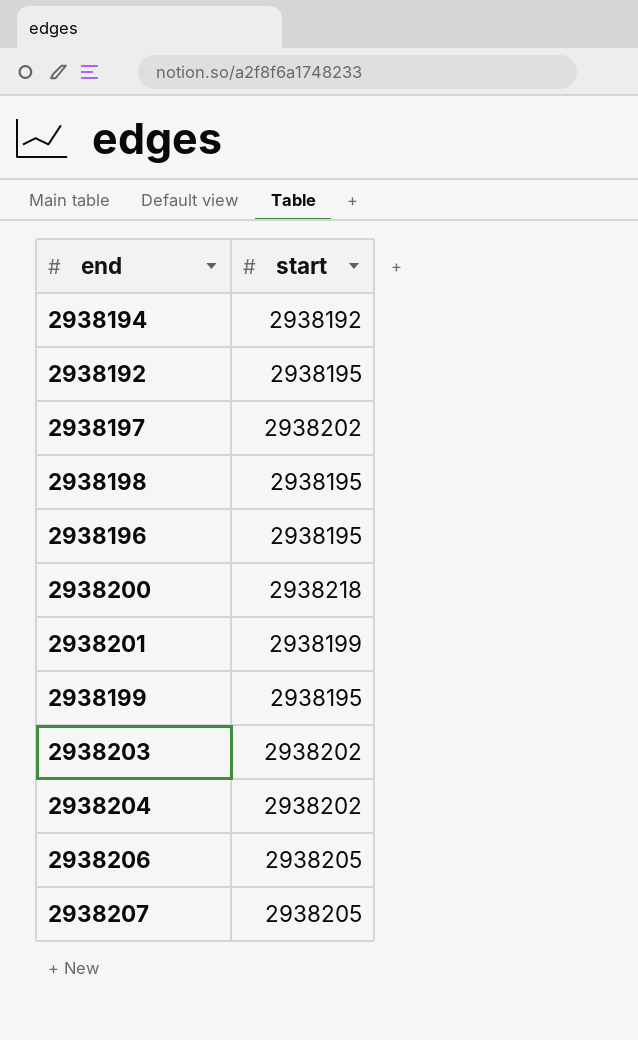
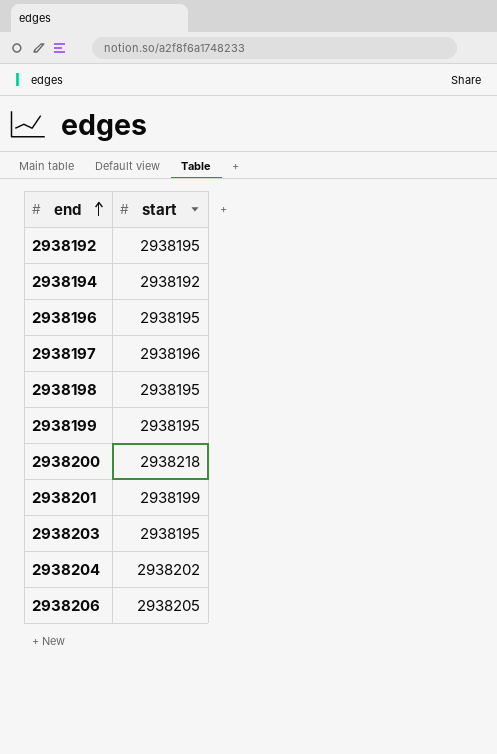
row order: none -> end ascending
row 2938207: 2938205 -> none
2938197 | start: 2938202 -> 2938196
2938203 | start: 2938202 -> 2938195

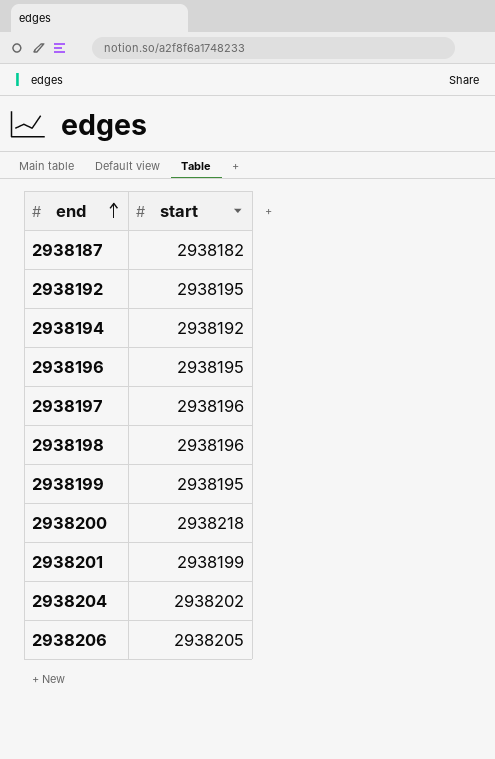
row 2938203: 2938195 -> none
row 2938187: none -> 2938182
2938198 | start: 2938195 -> 2938196

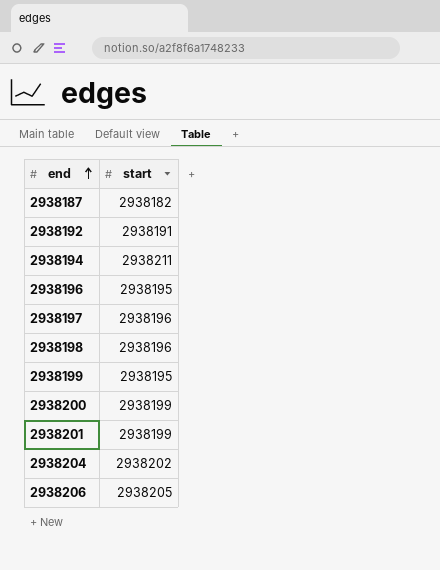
2938192 | start: 2938195 -> 2938191
2938194 | start: 2938192 -> 2938211
2938200 | start: 2938218 -> 2938199

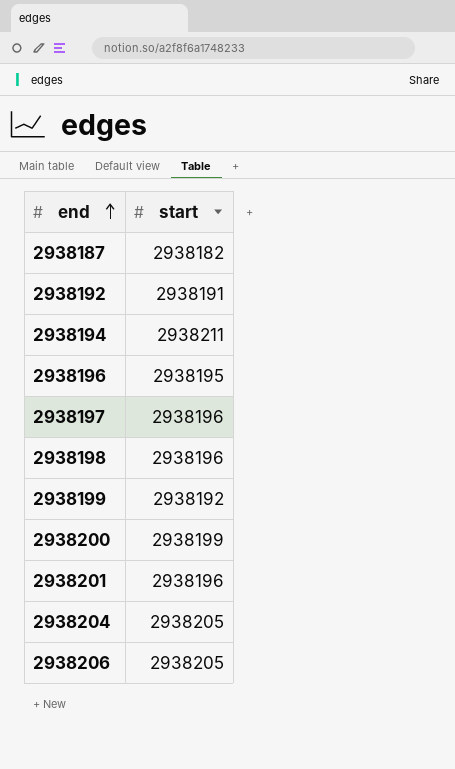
2938199 | start: 2938195 -> 2938192
2938201 | start: 2938199 -> 2938196
2938204 | start: 2938202 -> 2938205

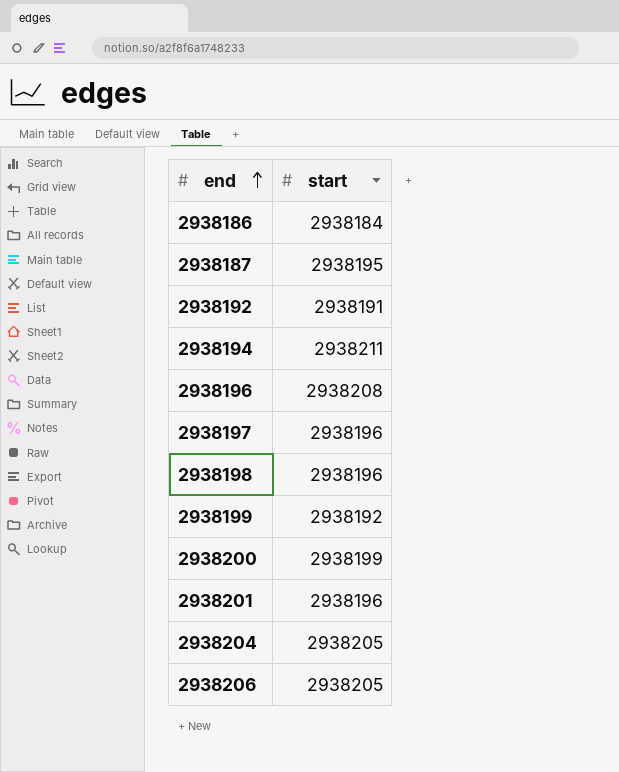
row 2938186: none -> 2938184
2938187 | start: 2938182 -> 2938195
2938196 | start: 2938195 -> 2938208

